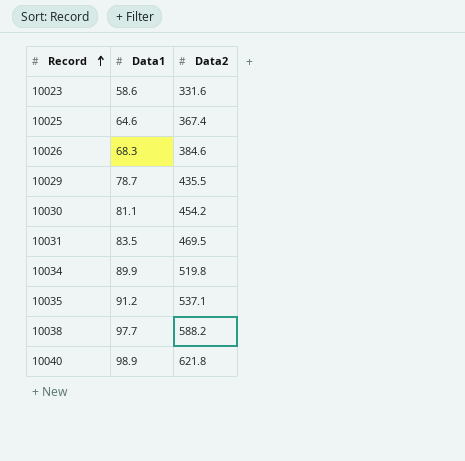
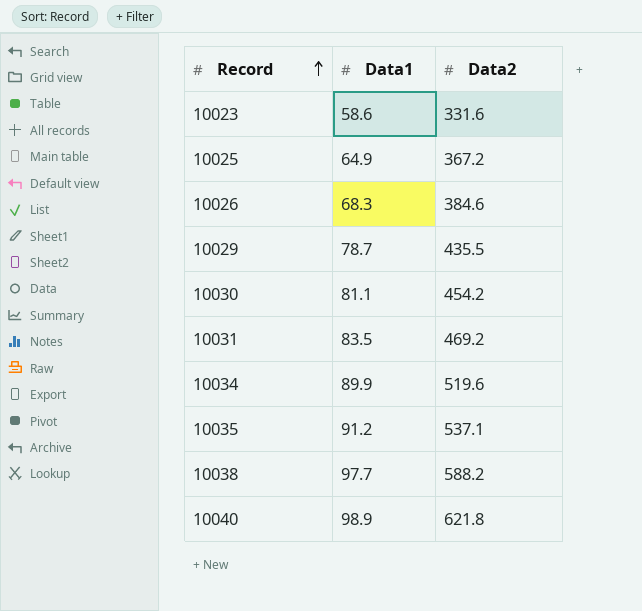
10025 | Data1: 64.6 -> 64.9
10025 | Data2: 367.4 -> 367.2
10031 | Data2: 469.5 -> 469.2
10034 | Data2: 519.8 -> 519.6

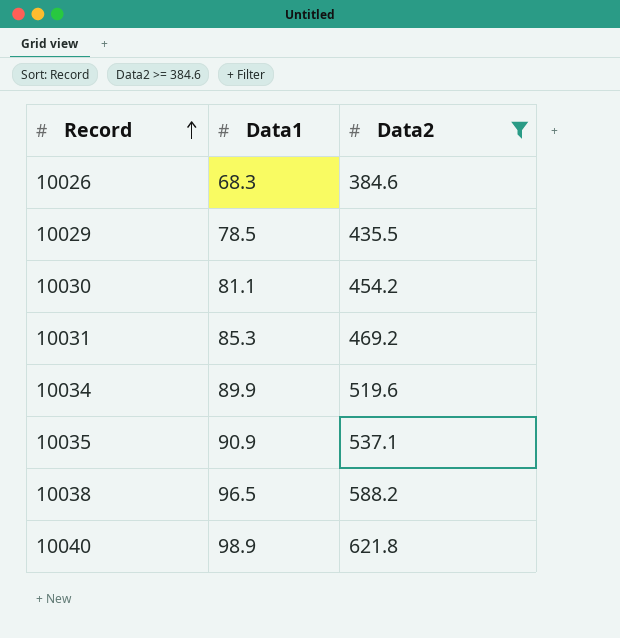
filter: none -> Data2 >= 384.6
10029 | Data1: 78.7 -> 78.5
10031 | Data1: 83.5 -> 85.3
10035 | Data1: 91.2 -> 90.9
10038 | Data1: 97.7 -> 96.5

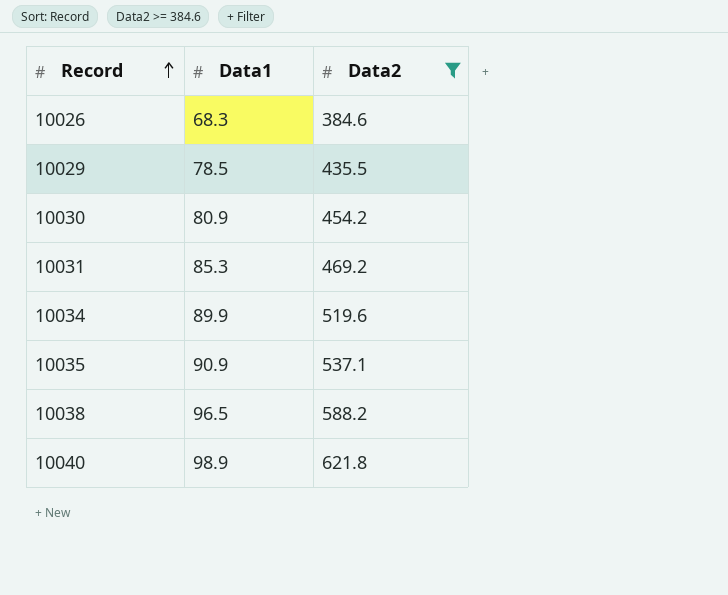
10030 | Data1: 81.1 -> 80.9

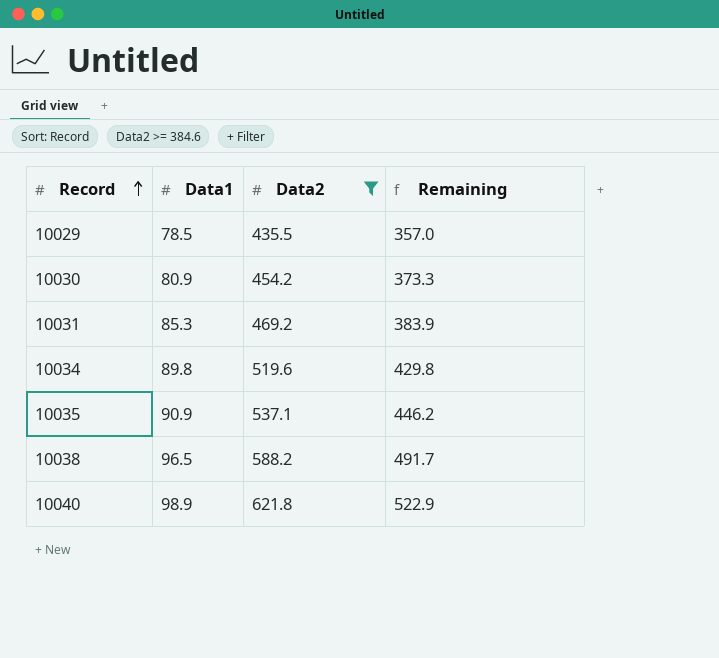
column Remaining | formula: none -> [Data2] - [Data1]
row 10026: 68.3 | 384.6 -> none
10034 | Data1: 89.9 -> 89.8

